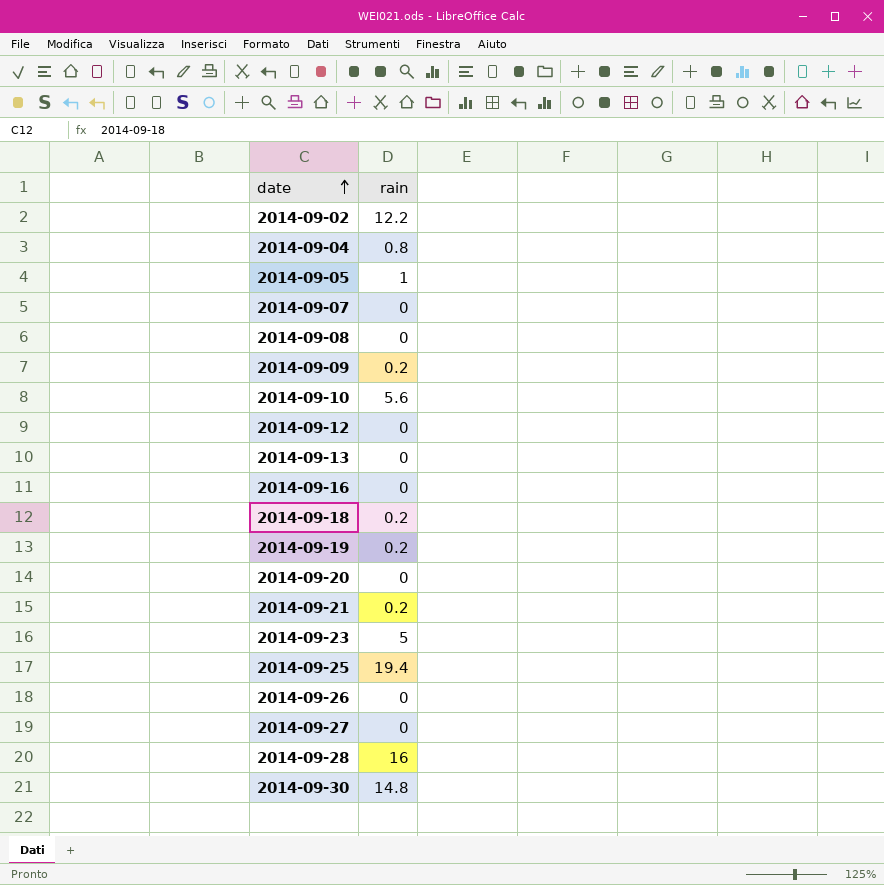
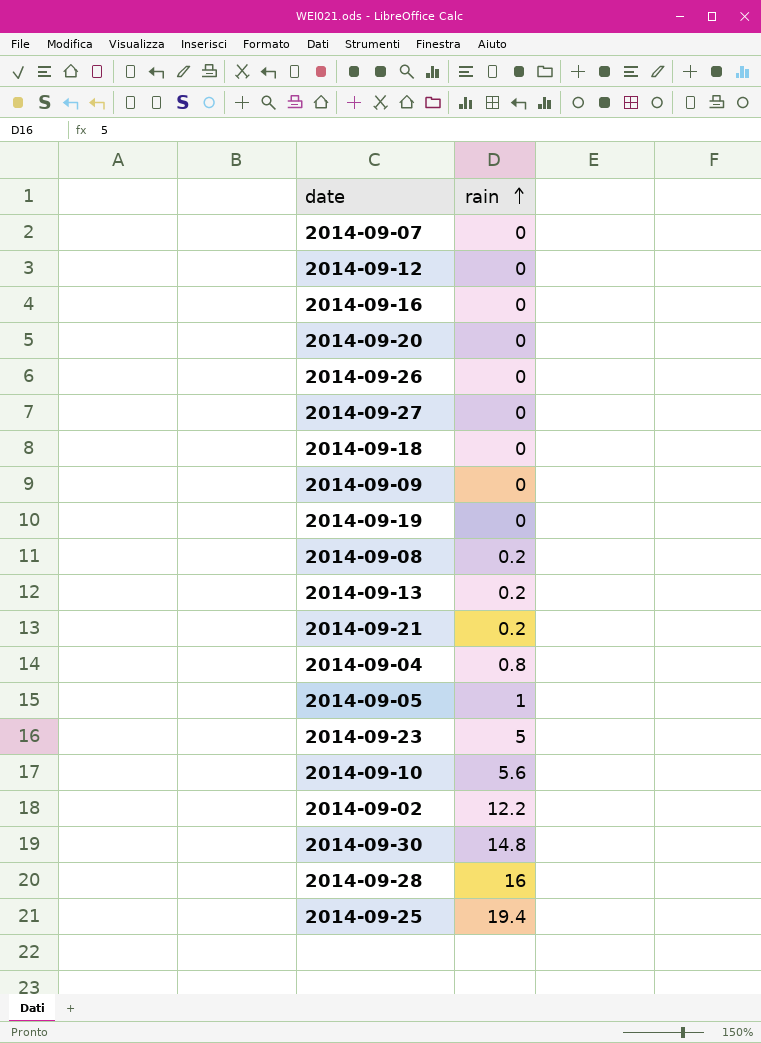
row order: date ascending -> rain ascending
2014-09-18 | rain: 0.2 -> 0
2014-09-09 | rain: 0.2 -> 0
2014-09-19 | rain: 0.2 -> 0
2014-09-08 | rain: 0 -> 0.2
2014-09-13 | rain: 0 -> 0.2

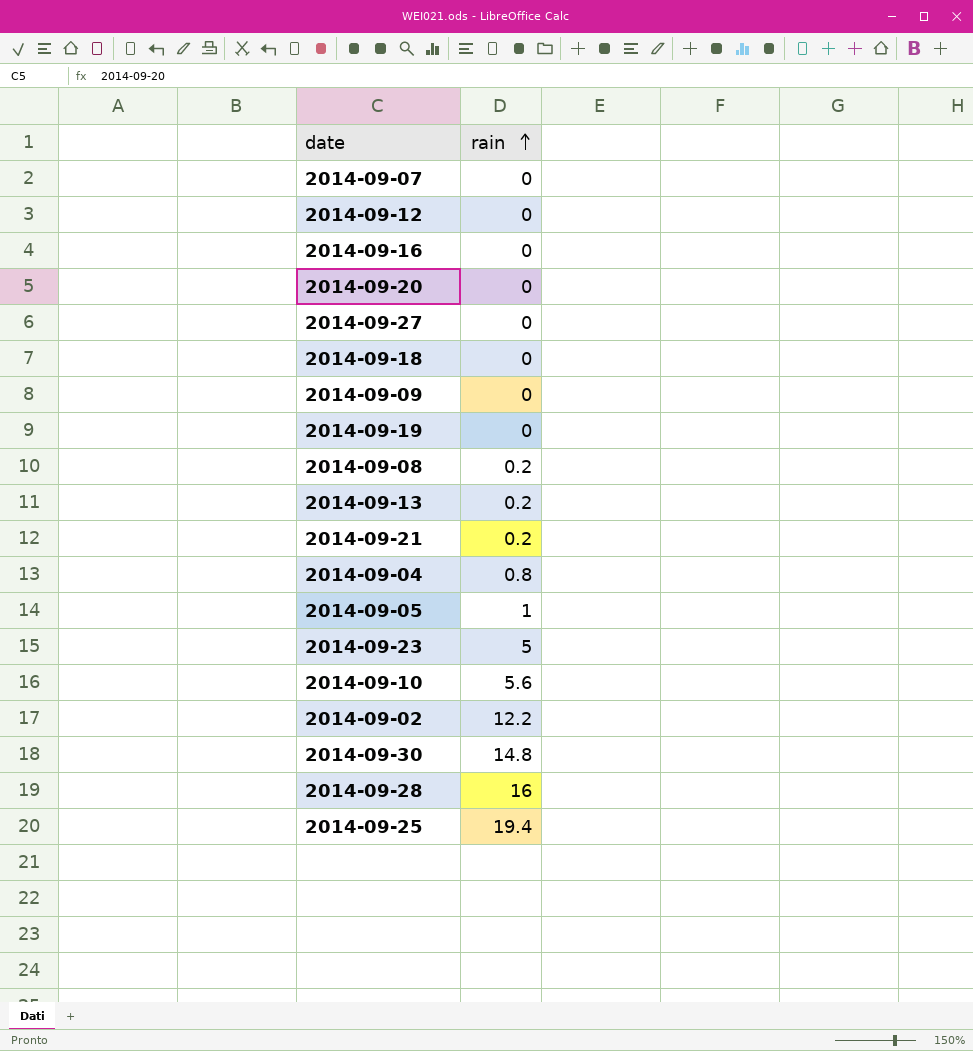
row 2014-09-26: 0 -> none

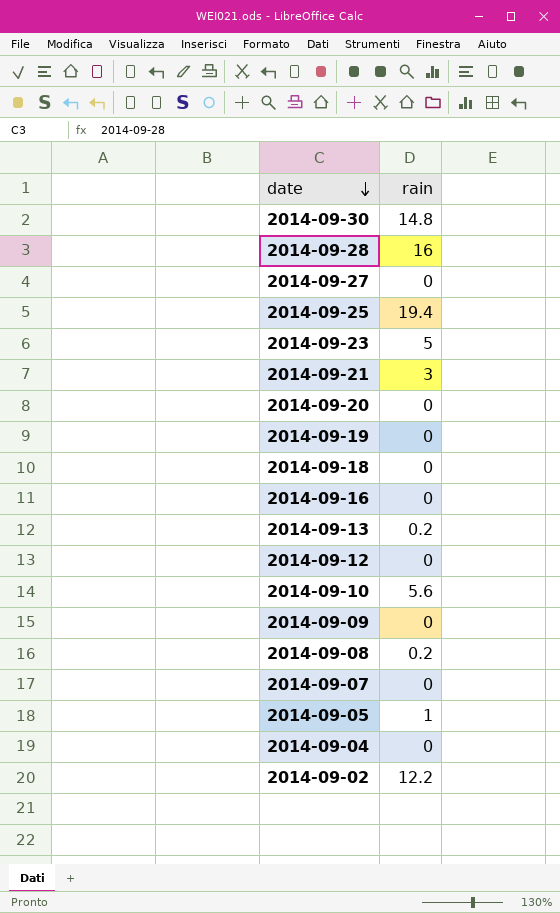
row order: rain ascending -> date descending
2014-09-21 | rain: 0.2 -> 3
2014-09-04 | rain: 0.8 -> 0

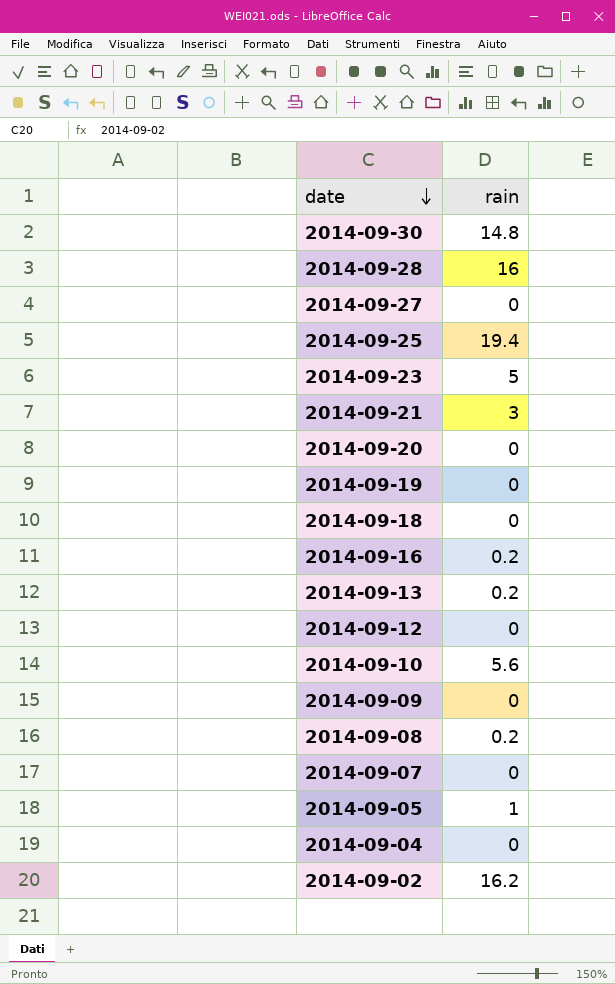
2014-09-16 | rain: 0 -> 0.2
2014-09-02 | rain: 12.2 -> 16.2

